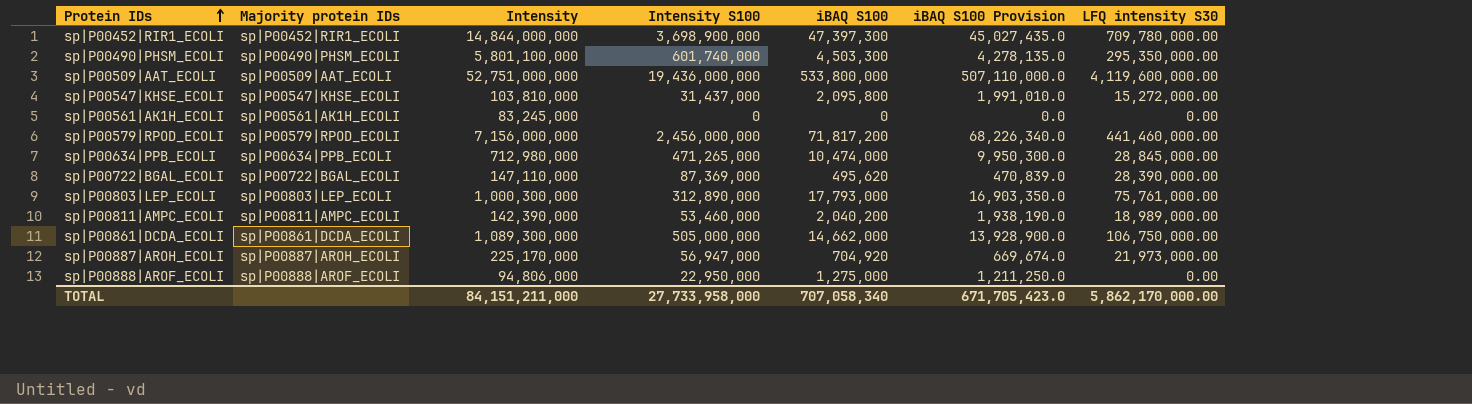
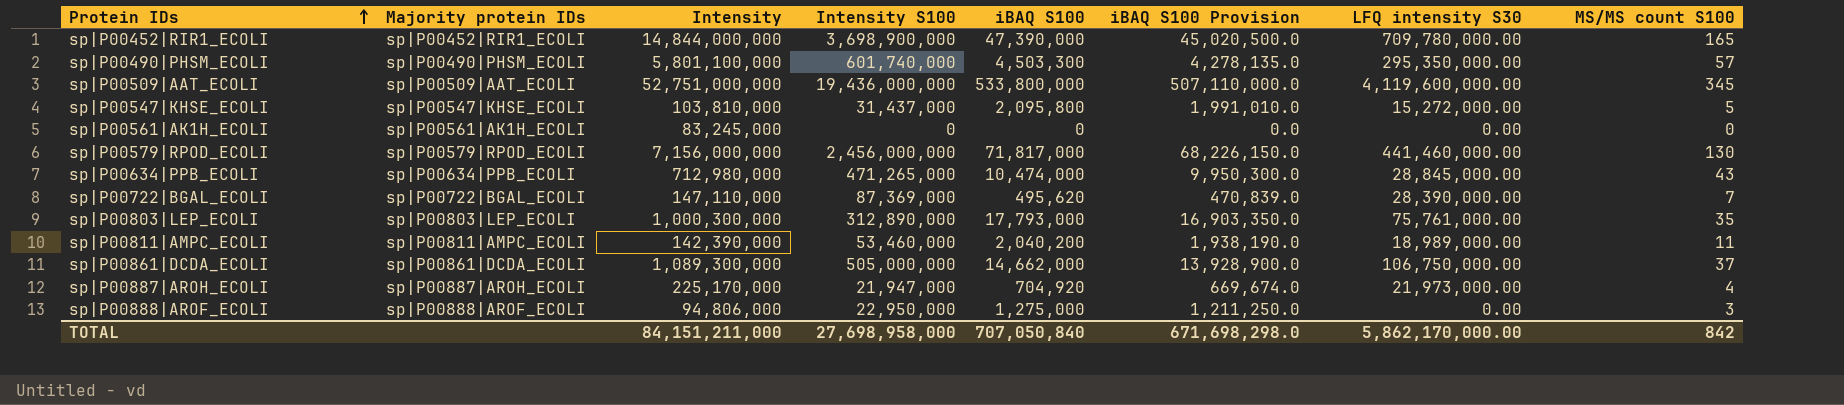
column MS/MS count S100 | position: none -> 8
sp|P00452|RIR1_ECOLI | iBAQ S100: 47,397,300 -> 47,390,000
sp|P00452|RIR1_ECOLI | iBAQ S100 Provision: 45,027,435.0 -> 45,020,500.0
sp|P00579|RPOD_ECOLI | iBAQ S100: 71,817,200 -> 71,817,000
sp|P00579|RPOD_ECOLI | iBAQ S100 Provision: 68,226,340.0 -> 68,226,150.0
sp|P00887|AROH_ECOLI | Intensity S100: 56,947,000 -> 21,947,000
TOTAL | Intensity S100: 27,733,958,000 -> 27,698,958,000
TOTAL | iBAQ S100: 707,058,340 -> 707,050,840
TOTAL | iBAQ S100 Provision: 671,705,423.0 -> 671,698,298.0

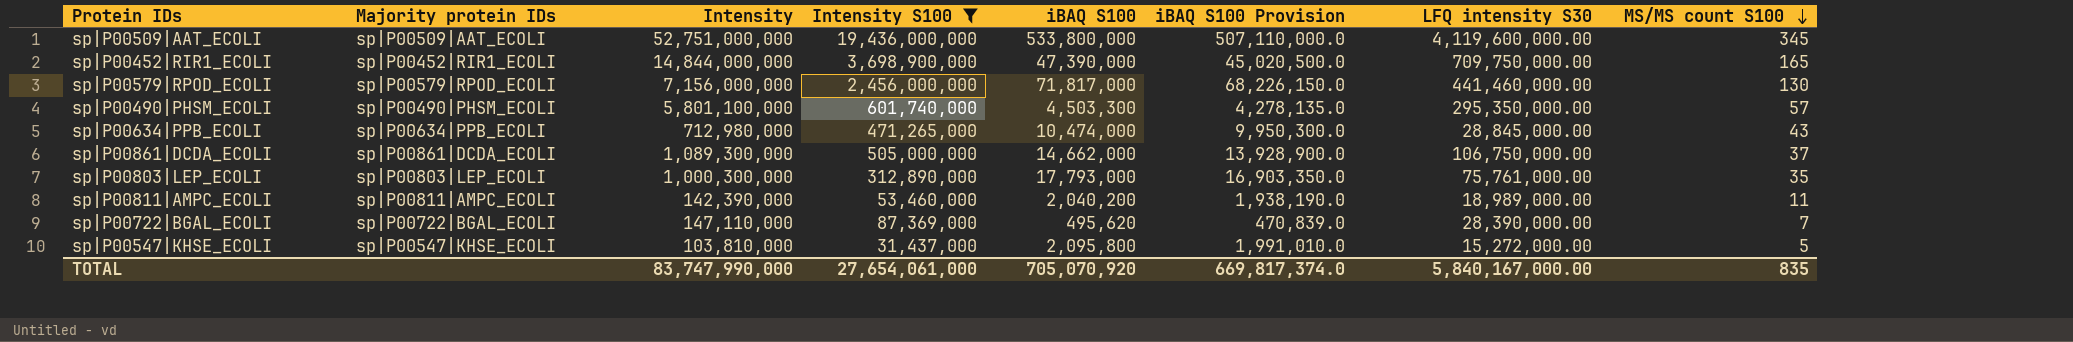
filter: none -> Intensity S100 >= 31,437,000
row order: Protein IDs ascending -> MS/MS count S100 descending
sp|P00452|RIR1_ECOLI | LFQ intensity S30: 709,780,000.00 -> 709,750,000.00
TOTAL | Intensity: 84,151,211,000 -> 83,747,990,000
TOTAL | Intensity S100: 27,698,958,000 -> 27,654,061,000
TOTAL | iBAQ S100: 707,050,840 -> 705,070,920
TOTAL | iBAQ S100 Provision: 671,698,298.0 -> 669,817,374.0
TOTAL | LFQ intensity S30: 5,862,170,000.00 -> 5,840,167,000.00
TOTAL | MS/MS count S100: 842 -> 835

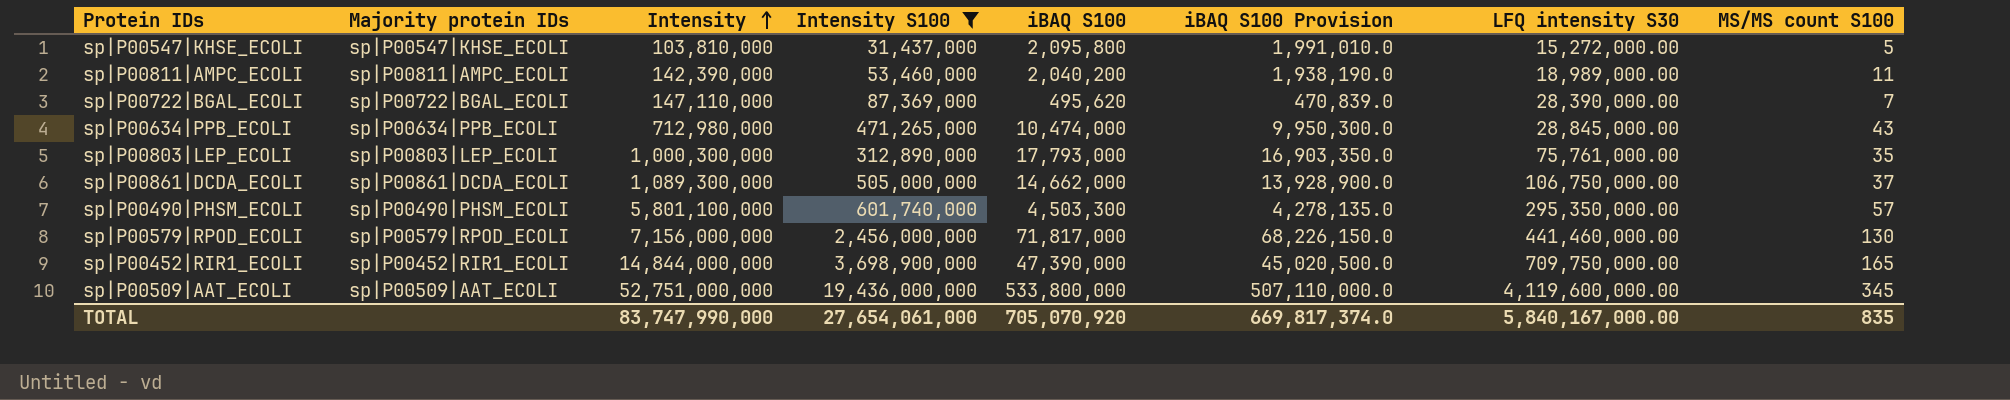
row order: MS/MS count S100 descending -> Intensity ascending

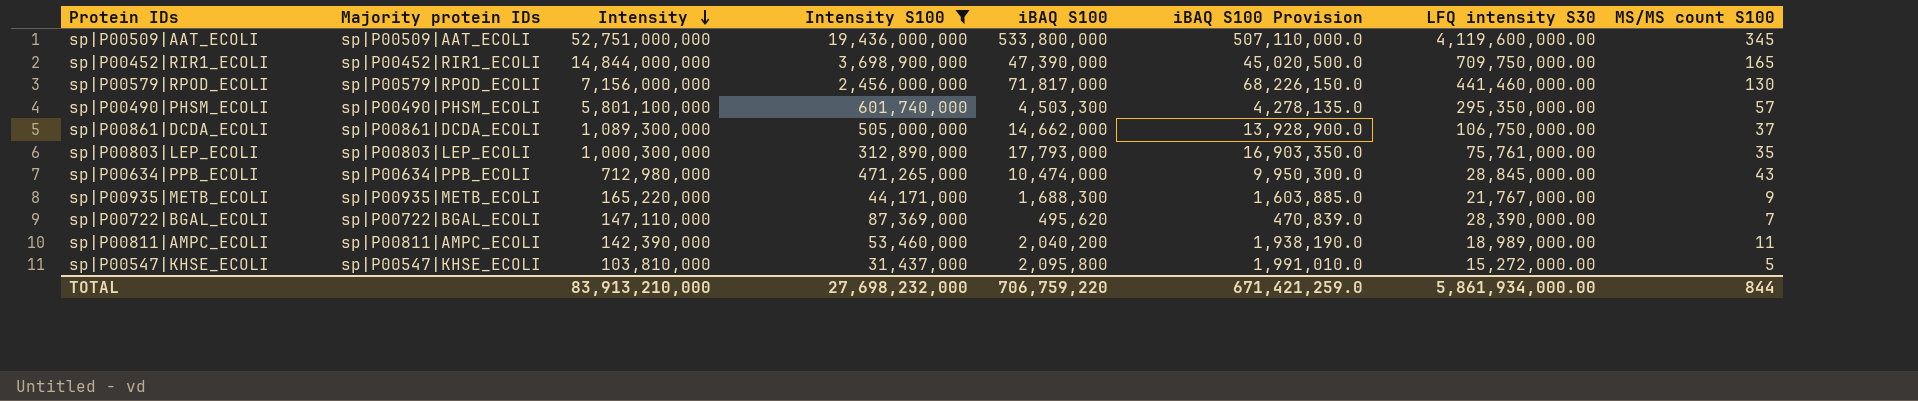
row order: Intensity ascending -> Intensity descending
row sp|P00935|METB_ECOLI: none -> sp|P00935|METB_ECOLI | 165,220,000 | 44,171,000 | 1,688,300 | 1,603,885.0 | 21,767,000.00 | 9
TOTAL | Intensity: 83,747,990,000 -> 83,913,210,000
TOTAL | Intensity S100: 27,654,061,000 -> 27,698,232,000
TOTAL | iBAQ S100: 705,070,920 -> 706,759,220
TOTAL | iBAQ S100 Provision: 669,817,374.0 -> 671,421,259.0
TOTAL | LFQ intensity S30: 5,840,167,000.00 -> 5,861,934,000.00
TOTAL | MS/MS count S100: 835 -> 844

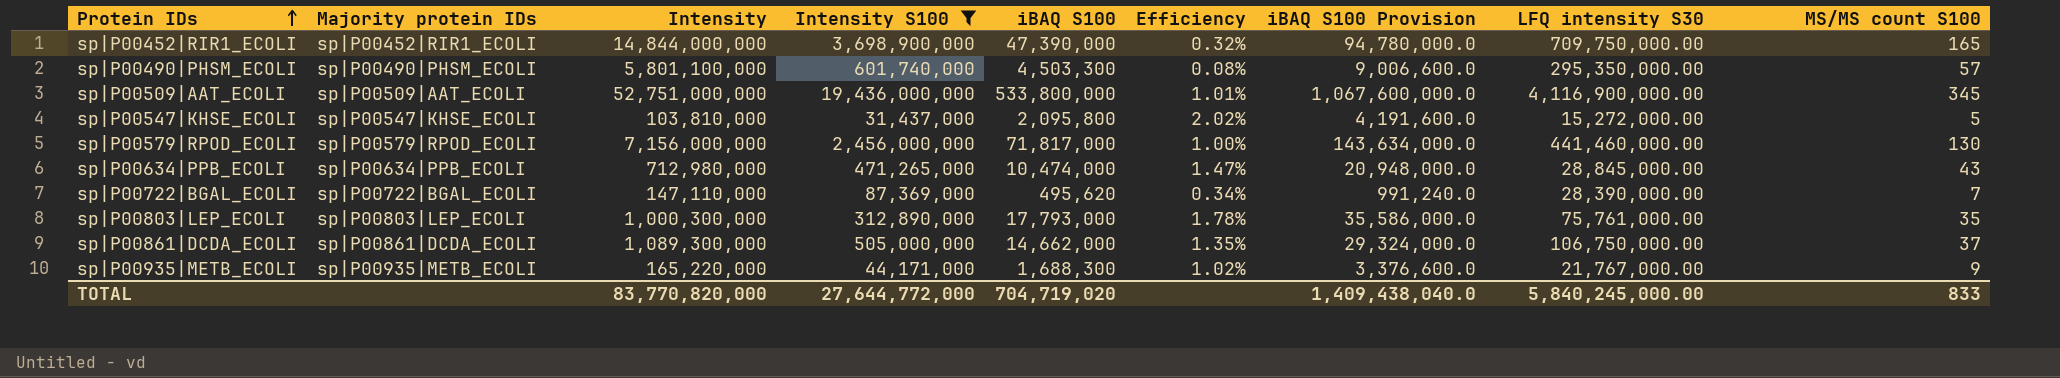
row order: Intensity descending -> Protein IDs ascending
column Efficiency | formula: none -> [iBAQ S100] / [Intensity]
column iBAQ S100 Provision | formula: [iBAQ S100] * 0.95 -> [iBAQ S100] * 2
row sp|P00811|AMPC_ECOLI: sp|P00811|AMPC_ECOLI | 142,390,000 | 53,460,000 | 2,040,200 | 1,938,190.0 | 18,989,000.00 | 11 -> none
sp|P00509|AAT_ECOLI | LFQ intensity S30: 4,119,600,000.00 -> 4,116,900,000.00
TOTAL | Intensity: 83,913,210,000 -> 83,770,820,000
TOTAL | Intensity S100: 27,698,232,000 -> 27,644,772,000
TOTAL | iBAQ S100: 706,759,220 -> 704,719,020
TOTAL | iBAQ S100 Provision: 671,421,259.0 -> 1,409,438,040.0
TOTAL | LFQ intensity S30: 5,861,934,000.00 -> 5,840,245,000.00
TOTAL | MS/MS count S100: 844 -> 833

